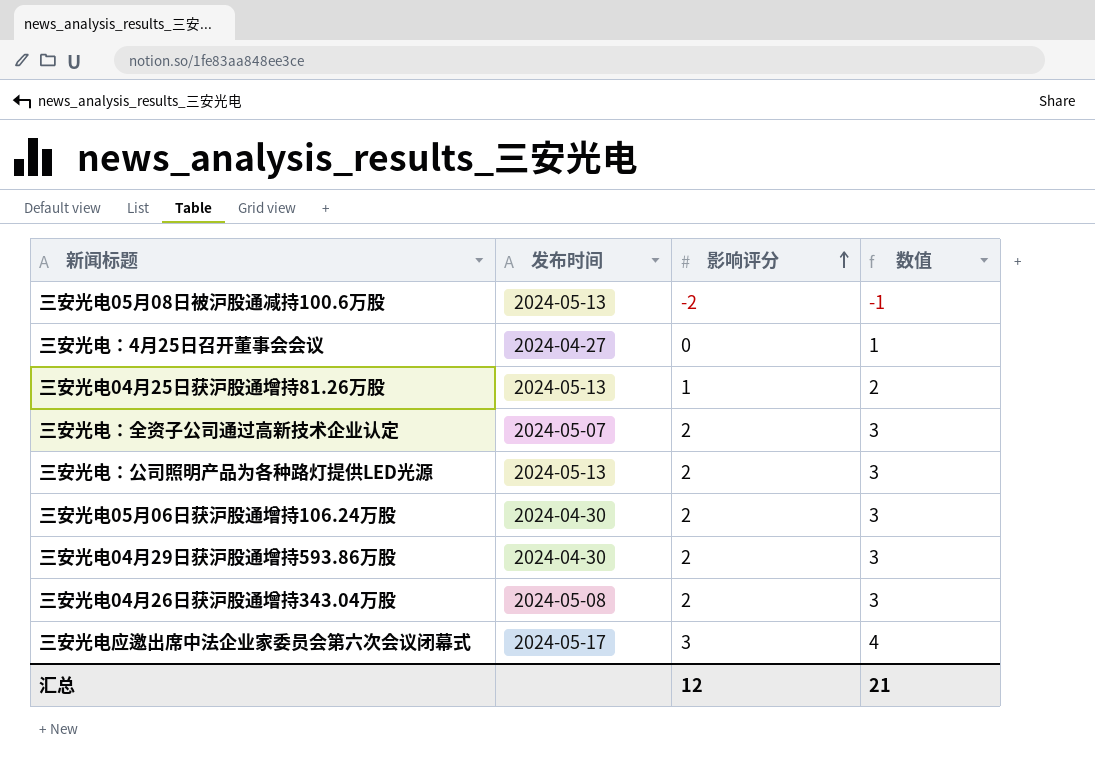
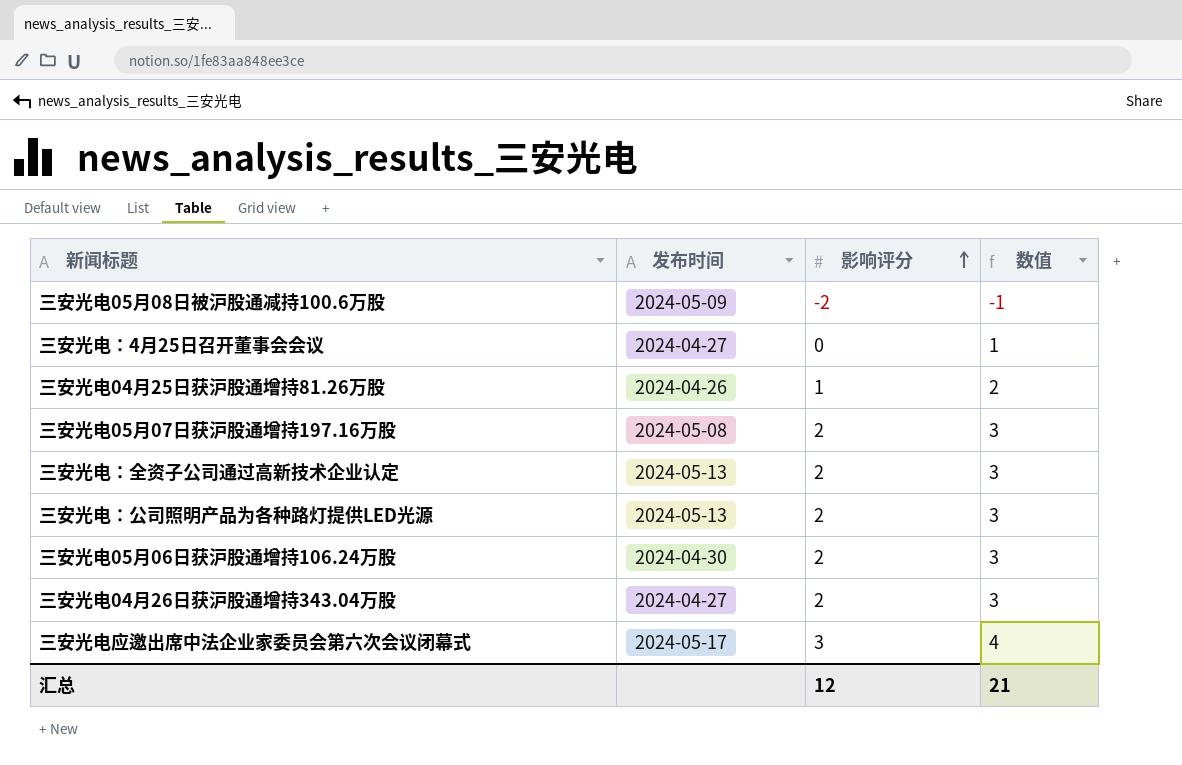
row 三安光电04月29日获沪股通增持593.86万股: 2024-04-30 | 2 | 3 -> none
三安光电05月08日被沪股通减持100.6万股 | 发布时间: 2024-05-13 -> 2024-05-09
三安光电04月25日获沪股通增持81.26万股 | 发布时间: 2024-05-13 -> 2024-04-26
row 三安光电05月07日获沪股通增持197.16万股: none -> 2024-05-08 | 2 | 3
三安光电：全资子公司通过高新技术企业认定 | 发布时间: 2024-05-07 -> 2024-05-13
三安光电04月26日获沪股通增持343.04万股 | 发布时间: 2024-05-08 -> 2024-04-27

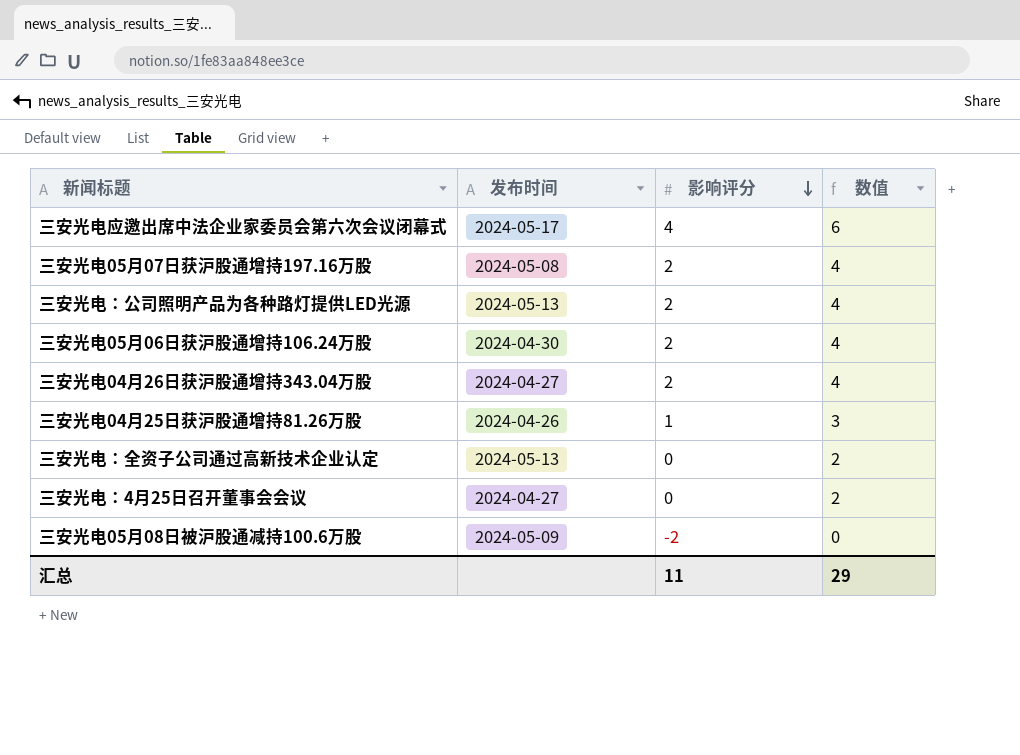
row order: 影响评分 ascending -> 影响评分 descending
column 数值 | formula: [影响评分] + 1 -> [影响评分] + 2
三安光电应邀出席中法企业家委员会第六次会议闭幕式 | 影响评分: 3 -> 4
三安光电：全资子公司通过高新技术企业认定 | 影响评分: 2 -> 0
汇总 | 影响评分: 12 -> 11
汇总 | 数值: 21 -> 29

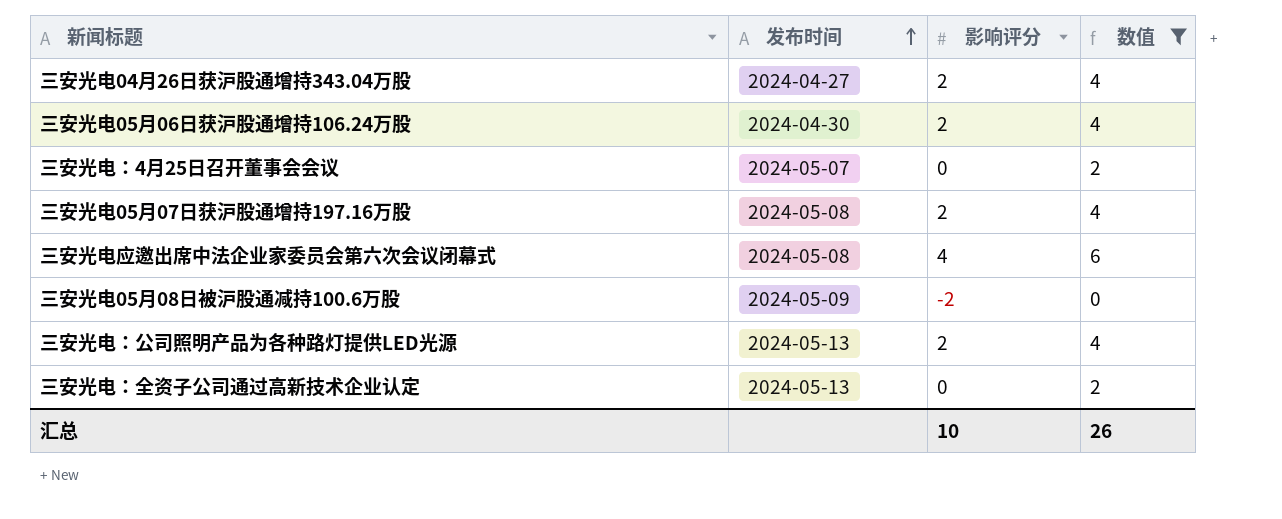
filter: none -> 数值 != 3
row order: 影响评分 descending -> 发布时间 ascending
三安光电：4月25日召开董事会会议 | 发布时间: 2024-04-27 -> 2024-05-07
三安光电应邀出席中法企业家委员会第六次会议闭幕式 | 发布时间: 2024-05-17 -> 2024-05-08
汇总 | 影响评分: 11 -> 10
汇总 | 数值: 29 -> 26

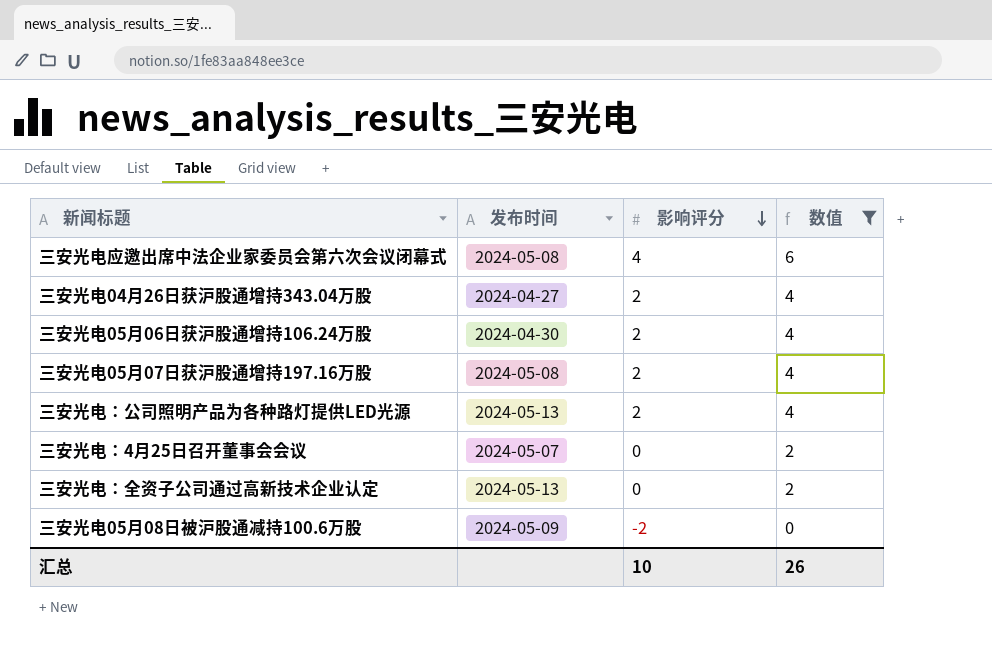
row order: 发布时间 ascending -> 影响评分 descending

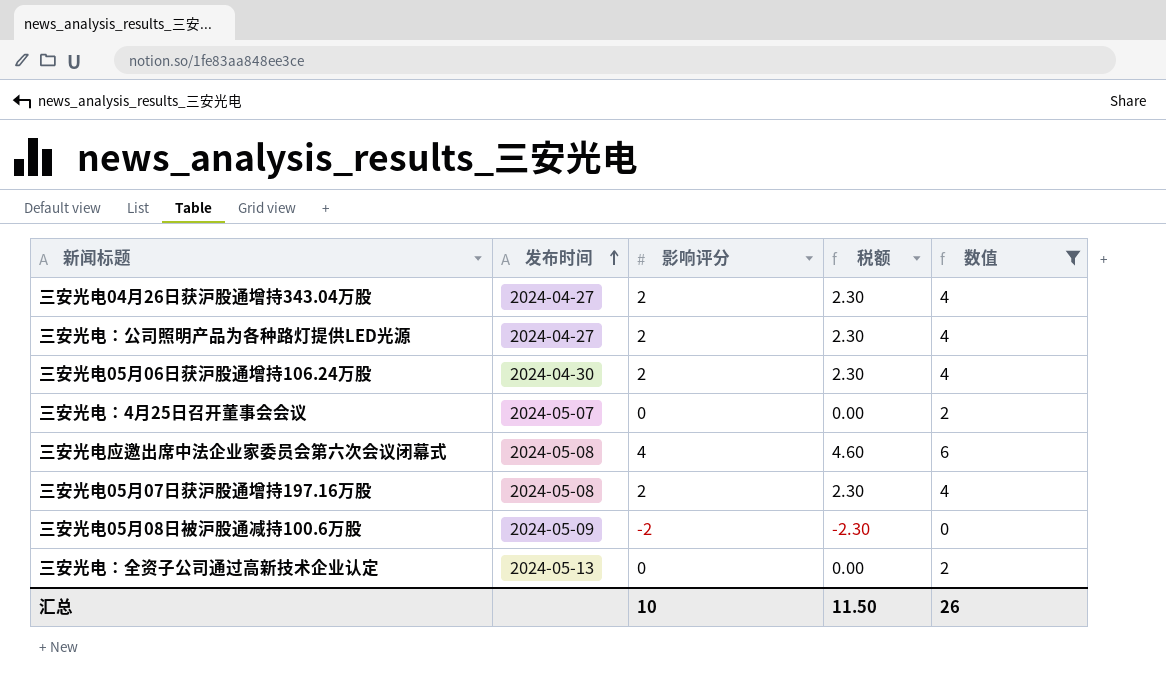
row order: 影响评分 descending -> 发布时间 ascending
column 税额 | formula: none -> [影响评分] * 1.15
三安光电：公司照明产品为各种路灯提供LED光源 | 发布时间: 2024-05-13 -> 2024-04-27

